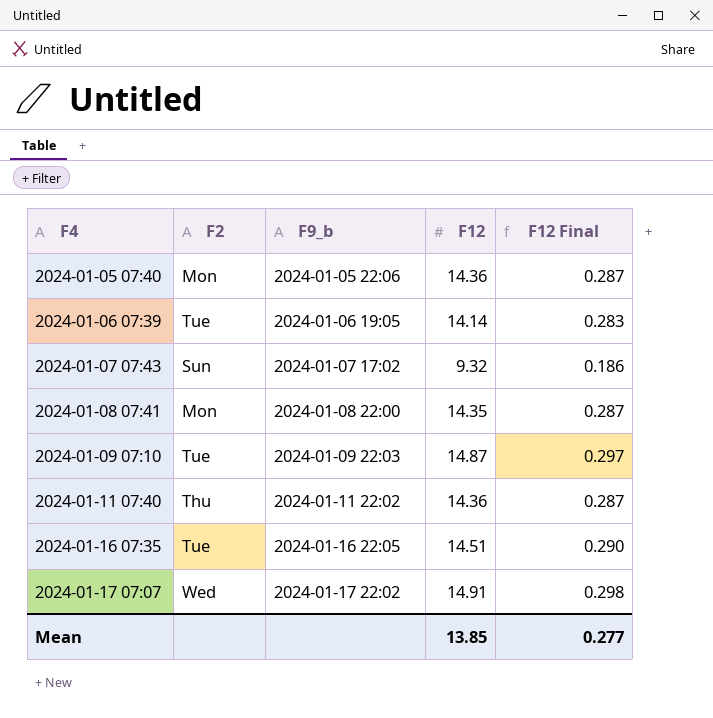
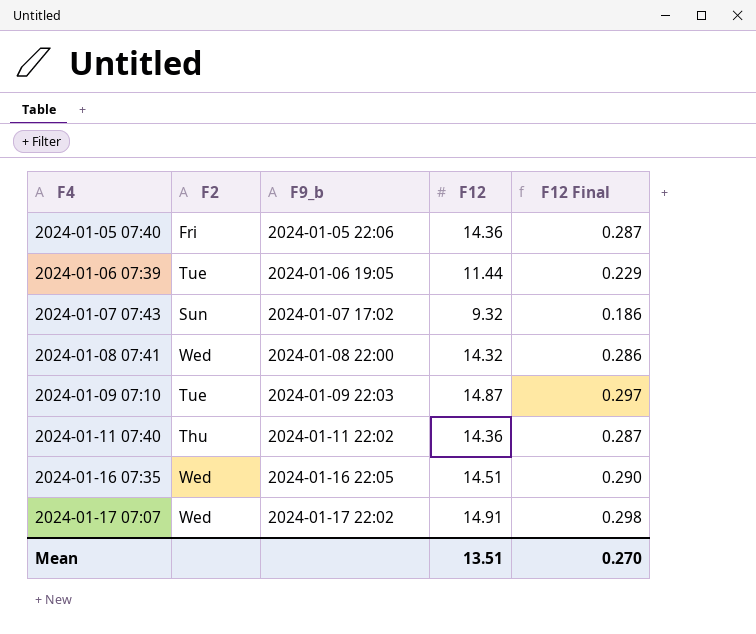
2024-01-05 07:40 | F2: Mon -> Fri
2024-01-06 07:39 | F12: 14.14 -> 11.44
2024-01-06 07:39 | F12 Final: 0.283 -> 0.229
2024-01-08 07:41 | F2: Mon -> Wed
2024-01-08 07:41 | F12: 14.35 -> 14.32
2024-01-08 07:41 | F12 Final: 0.287 -> 0.286
2024-01-16 07:35 | F2: Tue -> Wed
Mean | F12: 13.85 -> 13.51
Mean | F12 Final: 0.277 -> 0.270

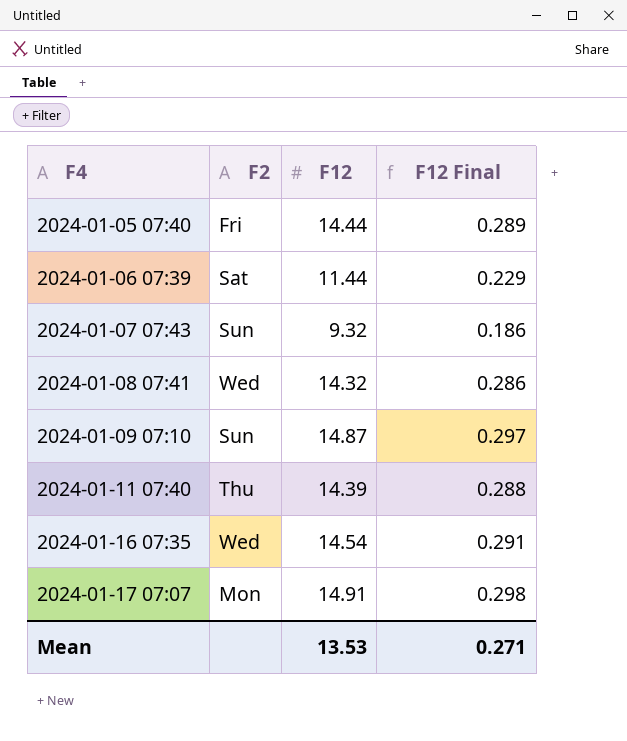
column F9_b | position: 3 -> none
2024-01-05 07:40 | F12: 14.36 -> 14.44
2024-01-05 07:40 | F12 Final: 0.287 -> 0.289
2024-01-06 07:39 | F2: Tue -> Sat
2024-01-09 07:10 | F2: Tue -> Sun
2024-01-11 07:40 | F12: 14.36 -> 14.39
2024-01-11 07:40 | F12 Final: 0.287 -> 0.288
2024-01-16 07:35 | F12: 14.51 -> 14.54
2024-01-16 07:35 | F12 Final: 0.290 -> 0.291
2024-01-17 07:07 | F2: Wed -> Mon
Mean | F12: 13.51 -> 13.53
Mean | F12 Final: 0.270 -> 0.271

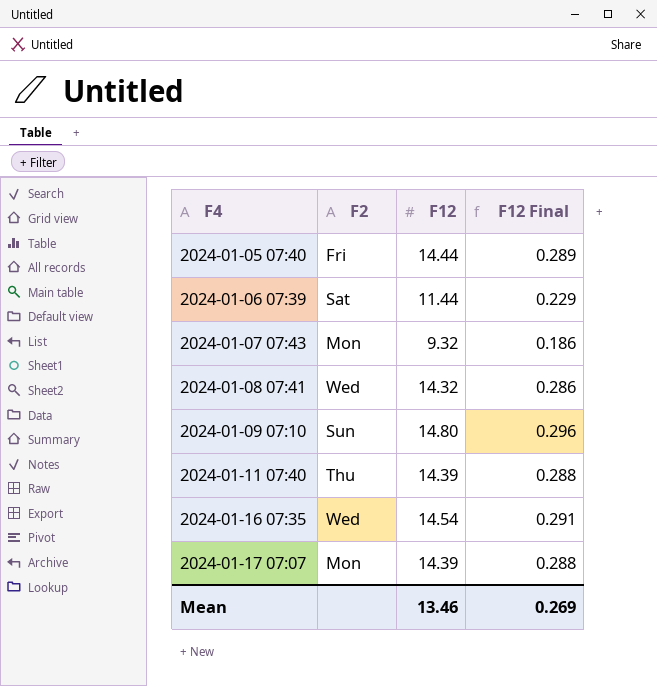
2024-01-07 07:43 | F2: Sun -> Mon
2024-01-09 07:10 | F12: 14.87 -> 14.80
2024-01-09 07:10 | F12 Final: 0.297 -> 0.296
2024-01-17 07:07 | F12: 14.91 -> 14.39
2024-01-17 07:07 | F12 Final: 0.298 -> 0.288
Mean | F12: 13.53 -> 13.46
Mean | F12 Final: 0.271 -> 0.269

